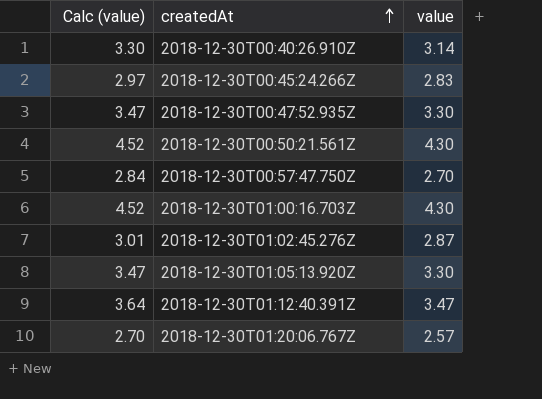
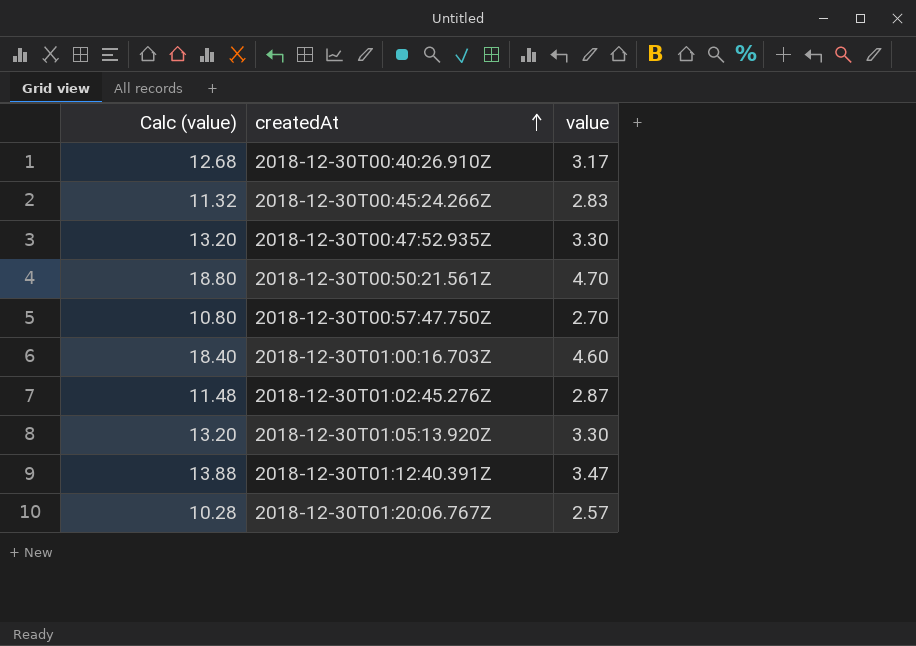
column Calc (value) | formula: [value] * 1.05 -> [value] * 4
2018-12-30T00:40:26.910Z | value: 3.14 -> 3.17
2018-12-30T00:50:21.561Z | value: 4.30 -> 4.70
2018-12-30T01:00:16.703Z | value: 4.30 -> 4.60

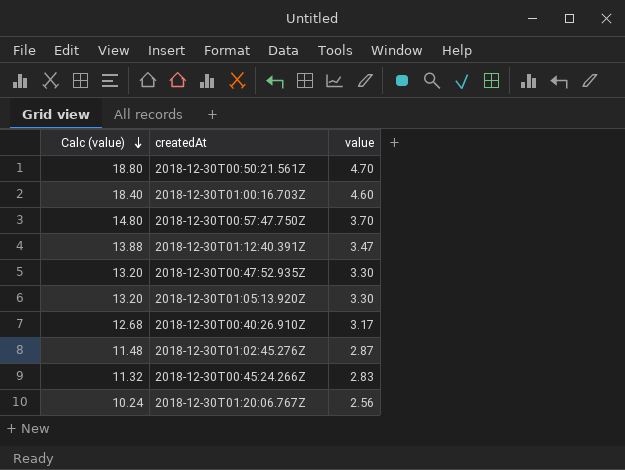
row order: createdAt ascending -> Calc (value) descending
2018-12-30T00:57:47.750Z | Calc (value): 10.80 -> 14.80
2018-12-30T00:57:47.750Z | value: 2.70 -> 3.70
2018-12-30T01:20:06.767Z | Calc (value): 10.28 -> 10.24
2018-12-30T01:20:06.767Z | value: 2.57 -> 2.56

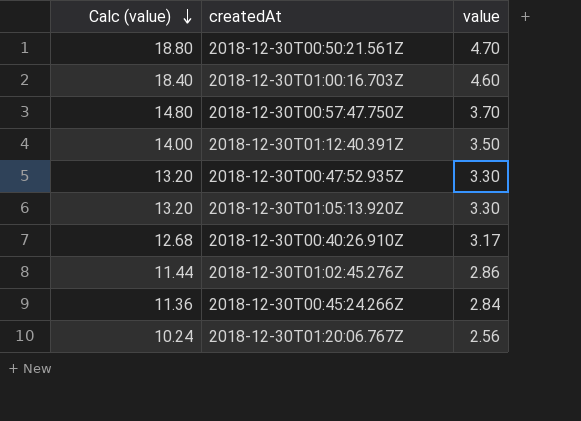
2018-12-30T01:12:40.391Z | Calc (value): 13.88 -> 14.00
2018-12-30T01:12:40.391Z | value: 3.47 -> 3.50
2018-12-30T01:02:45.276Z | Calc (value): 11.48 -> 11.44
2018-12-30T01:02:45.276Z | value: 2.87 -> 2.86
2018-12-30T00:45:24.266Z | Calc (value): 11.32 -> 11.36
2018-12-30T00:45:24.266Z | value: 2.83 -> 2.84

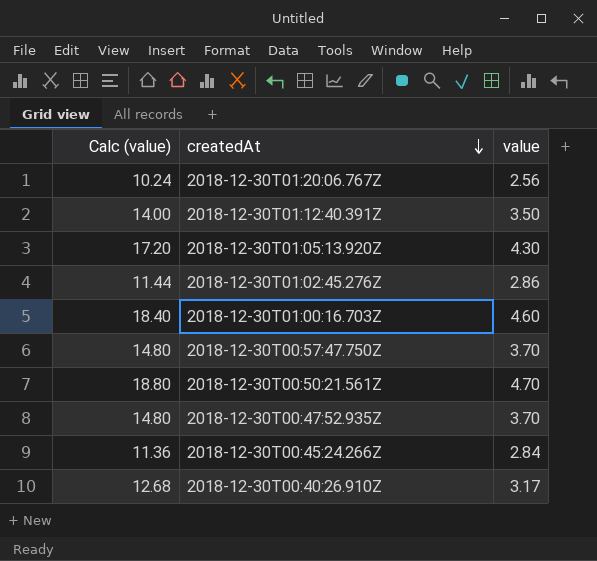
row order: Calc (value) descending -> createdAt descending
2018-12-30T01:05:13.920Z | Calc (value): 13.20 -> 17.20
2018-12-30T01:05:13.920Z | value: 3.30 -> 4.30
2018-12-30T00:47:52.935Z | Calc (value): 13.20 -> 14.80
2018-12-30T00:47:52.935Z | value: 3.30 -> 3.70

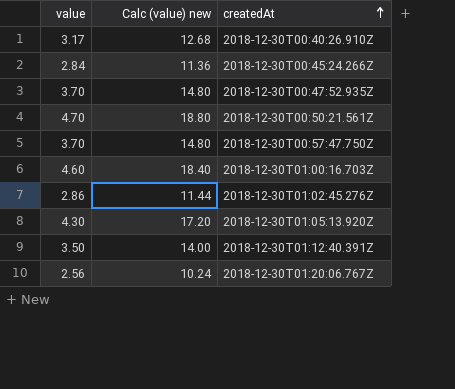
row order: createdAt descending -> createdAt ascending
column value | position: 3 -> 1
column name: Calc (value) -> Calc (value) new

